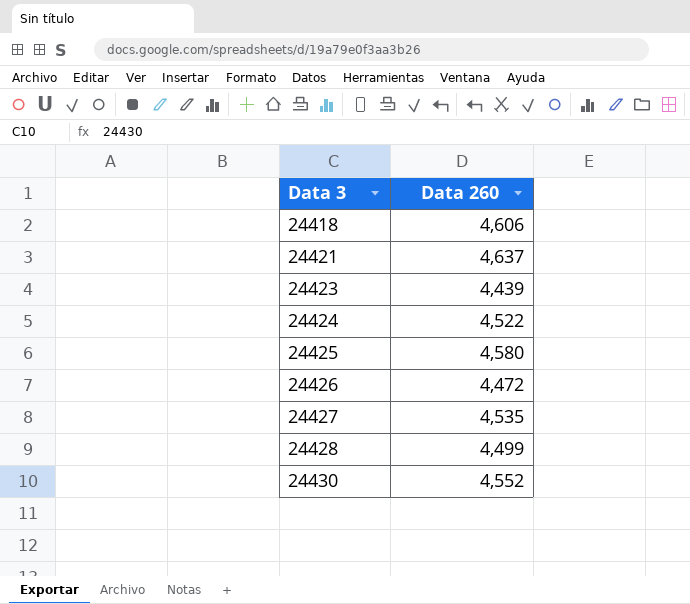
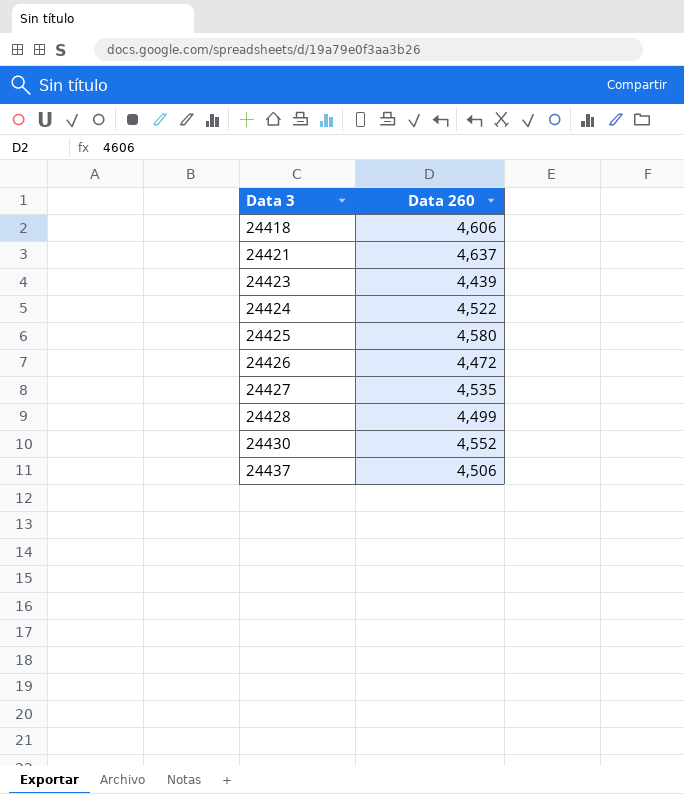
row 24437: none -> 4,506

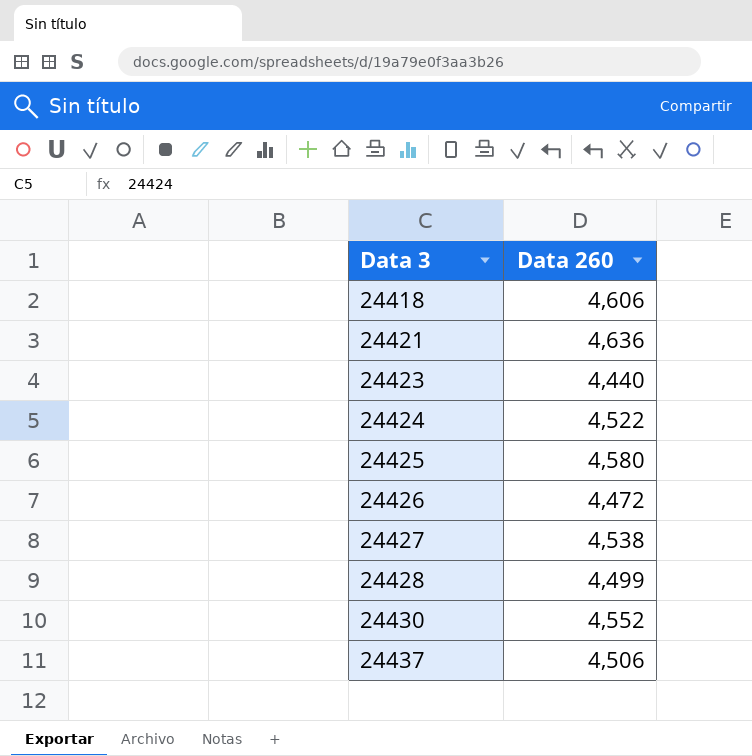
24421 | Data 260: 4,637 -> 4,636
24423 | Data 260: 4,439 -> 4,440
24427 | Data 260: 4,535 -> 4,538

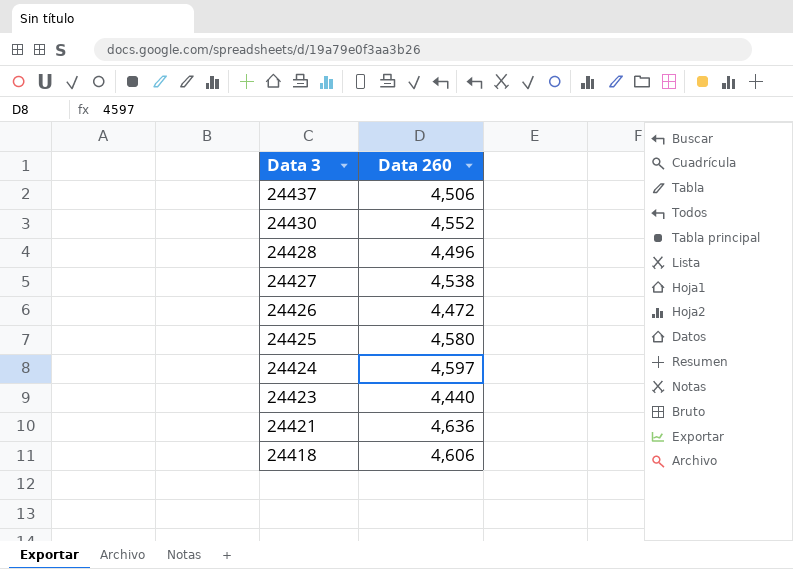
row order: Data 3 ascending -> Data 3 descending
24428 | Data 260: 4,499 -> 4,496
24424 | Data 260: 4,522 -> 4,597

